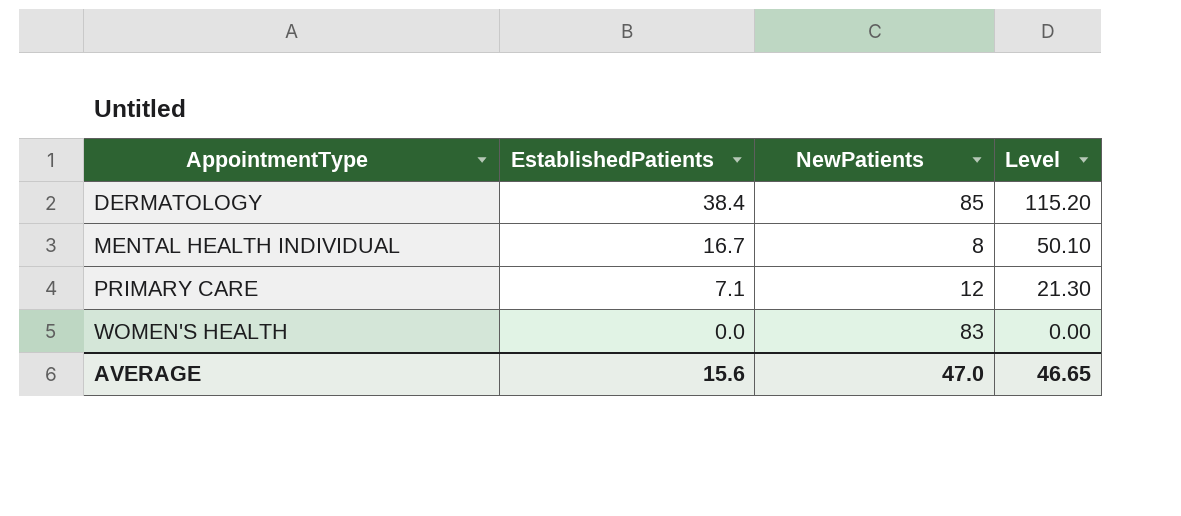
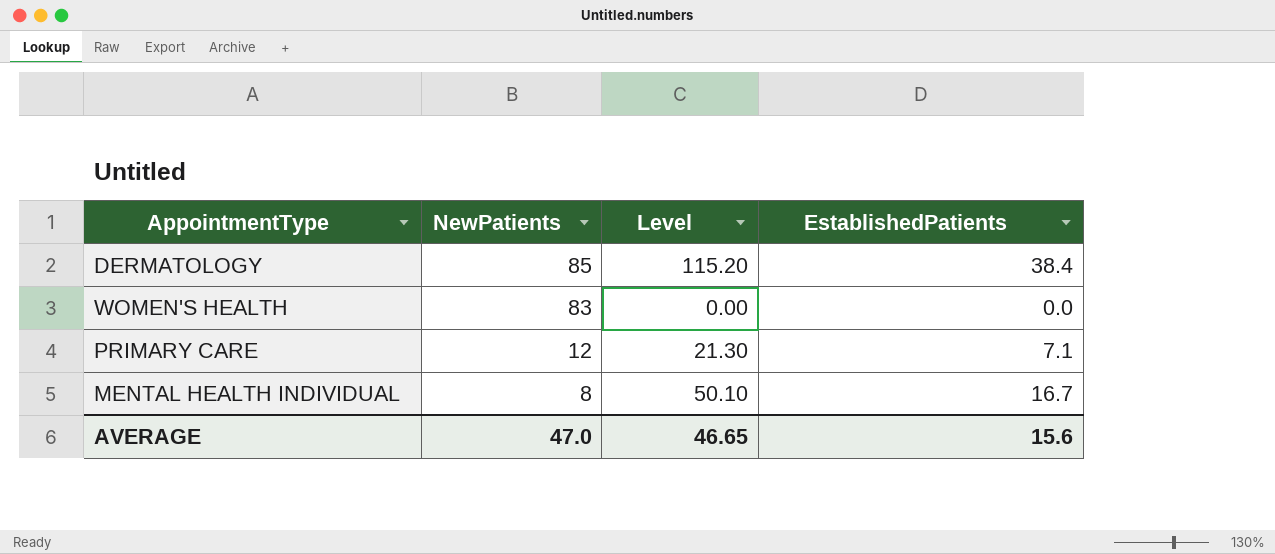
row order: AppointmentType ascending -> NewPatients descending
column EstablishedPatients | position: 2 -> 4

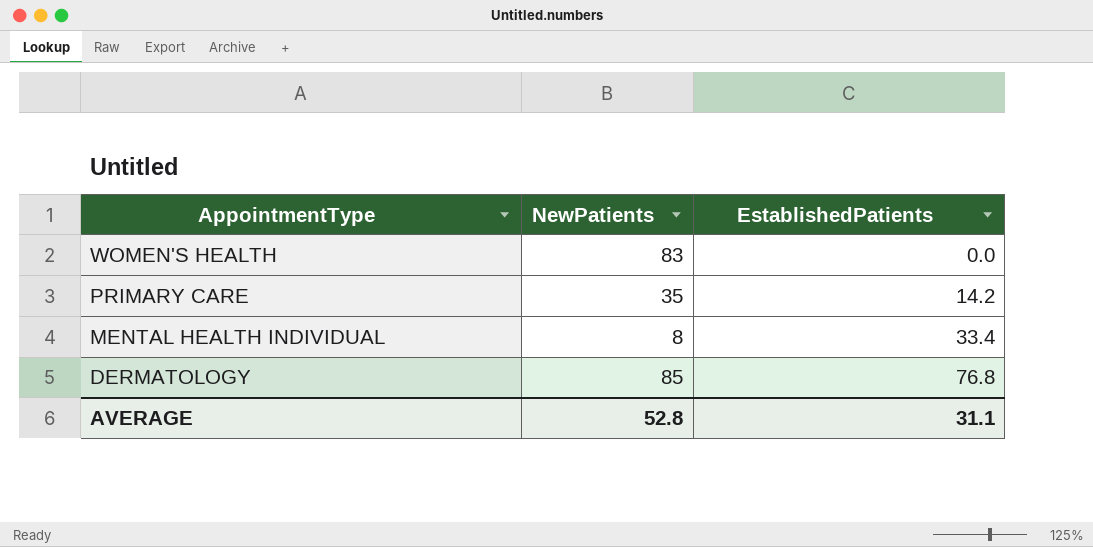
row order: NewPatients descending -> AppointmentType descending
column Level | formula: [EstablishedPatients] * 3 -> none
PRIMARY CARE | NewPatients: 12 -> 35
PRIMARY CARE | EstablishedPatients: 7.1 -> 14.2
MENTAL HEALTH INDIVIDUAL | EstablishedPatients: 16.7 -> 33.4
DERMATOLOGY | EstablishedPatients: 38.4 -> 76.8
AVERAGE | NewPatients: 47.0 -> 52.8
AVERAGE | EstablishedPatients: 15.6 -> 31.1

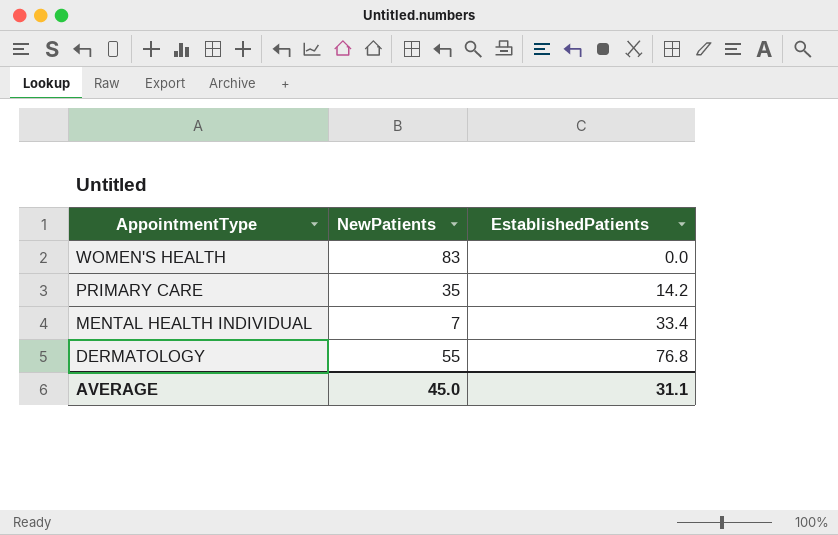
MENTAL HEALTH INDIVIDUAL | NewPatients: 8 -> 7
DERMATOLOGY | NewPatients: 85 -> 55
AVERAGE | NewPatients: 52.8 -> 45.0

